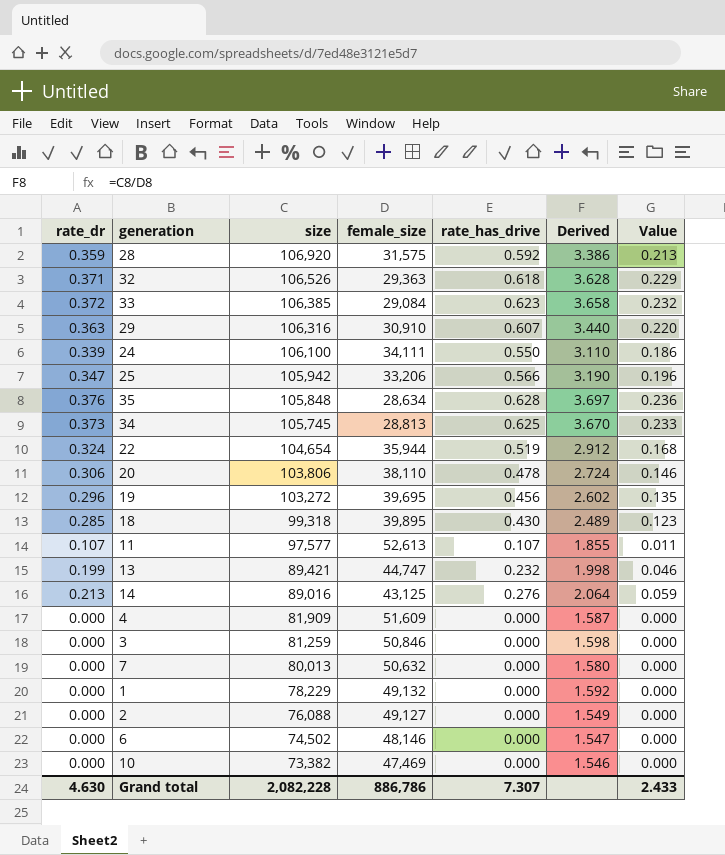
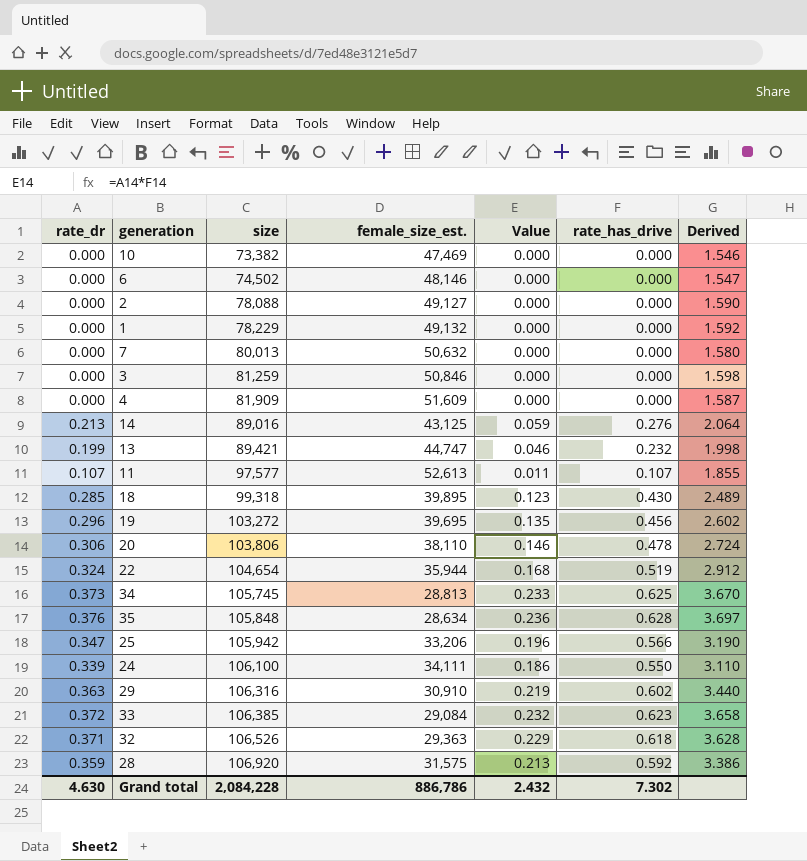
row order: size descending -> size ascending
column name: female_size -> female_size_est.
column Value | position: 7 -> 5
2 | size: 76,088 -> 78,088
2 | Derived: 1.549 -> 1.590
29 | Value: 0.220 -> 0.219
29 | rate_has_drive: 0.607 -> 0.602
Grand total | size: 2,082,228 -> 2,084,228
Grand total | Value: 2.433 -> 2.432
Grand total | rate_has_drive: 7.307 -> 7.302

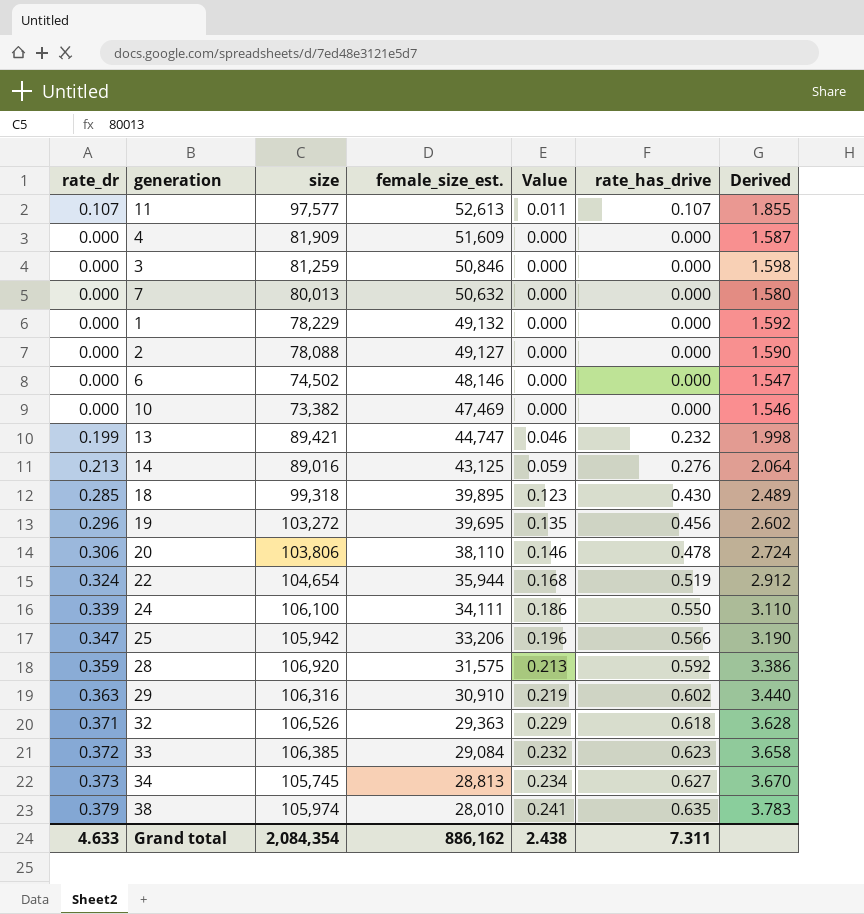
row order: size ascending -> female_size_est. descending
row 35: 0.376 | 105,848 | 28,634 | 0.236 | 0.628 | 3.697 -> none
34 | Value: 0.233 -> 0.234
34 | rate_has_drive: 0.625 -> 0.627
row 38: none -> 0.379 | 105,974 | 28,010 | 0.241 | 0.635 | 3.783
Grand total | rate_dr: 4.630 -> 4.633
Grand total | size: 2,084,228 -> 2,084,354
Grand total | female_size_est.: 886,786 -> 886,162
Grand total | Value: 2.432 -> 2.438
Grand total | rate_has_drive: 7.302 -> 7.311

